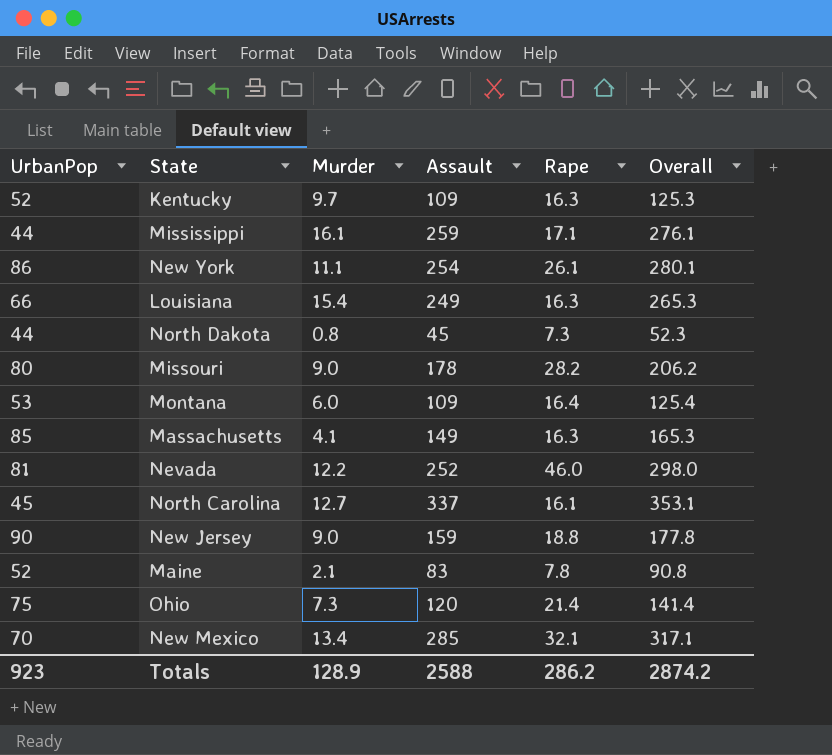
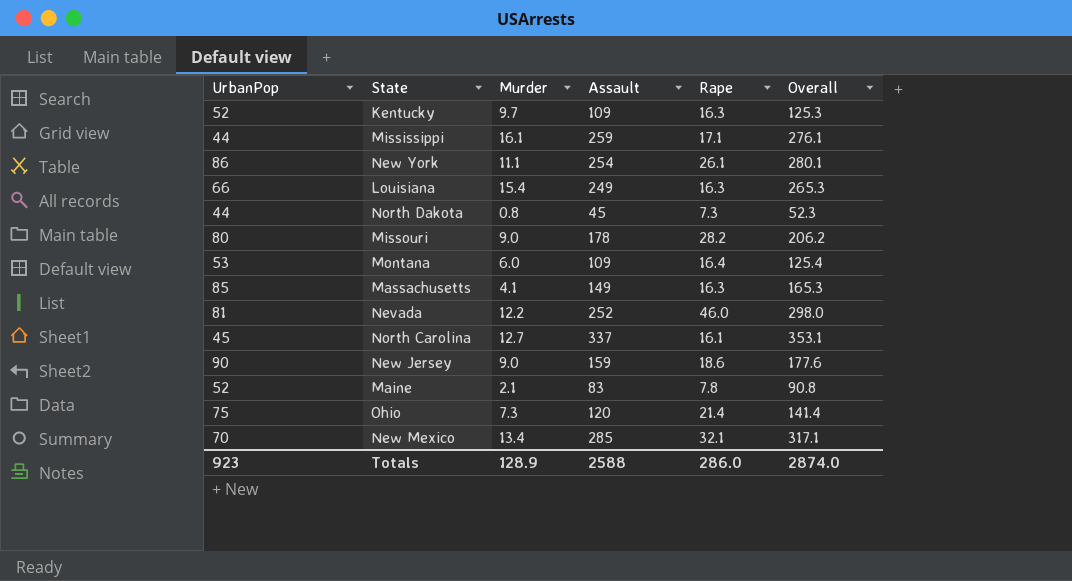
New Jersey | Rape: 18.8 -> 18.6
New Jersey | Overall: 177.8 -> 177.6
Totals | Rape: 286.2 -> 286.0
Totals | Overall: 2874.2 -> 2874.0

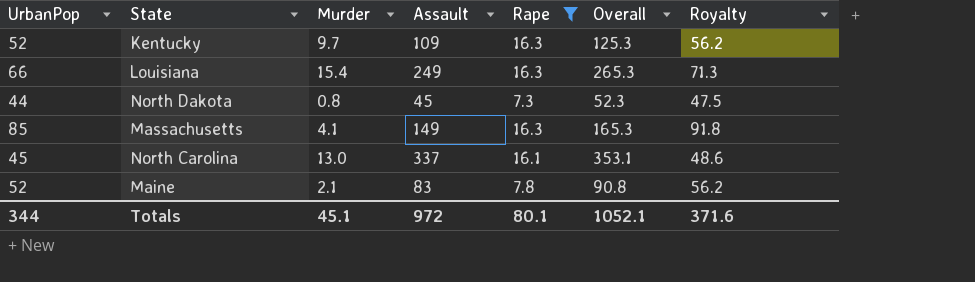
filter: none -> Rape <= 16.3
column Royalty | formula: none -> [UrbanPop] * 1.08
North Carolina | Murder: 12.7 -> 13.0
Totals | UrbanPop: 923 -> 344
Totals | Murder: 128.9 -> 45.1
Totals | Assault: 2588 -> 972
Totals | Rape: 286.0 -> 80.1
Totals | Overall: 2874.0 -> 1052.1

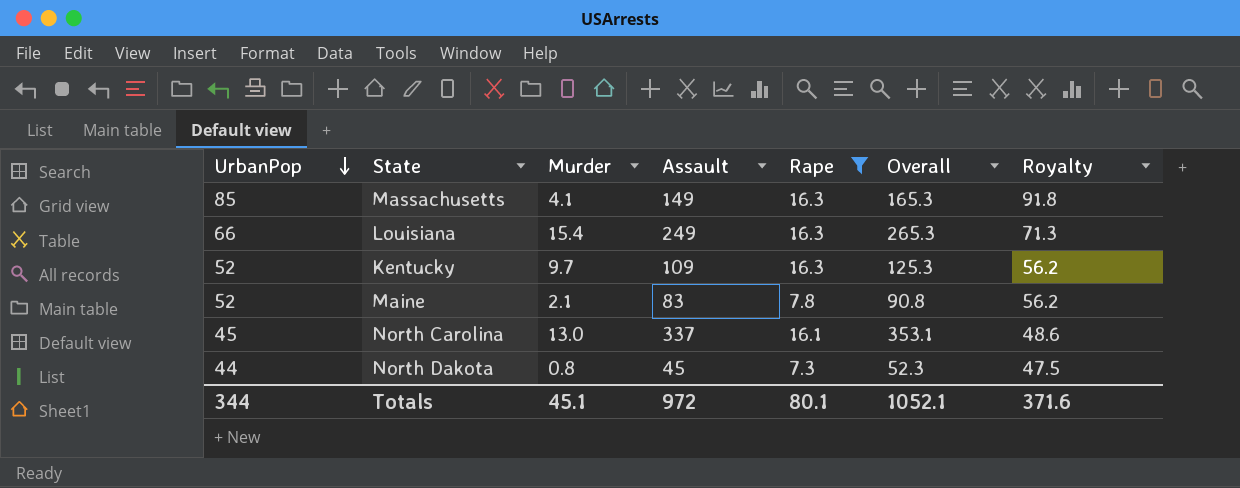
row order: none -> UrbanPop descending

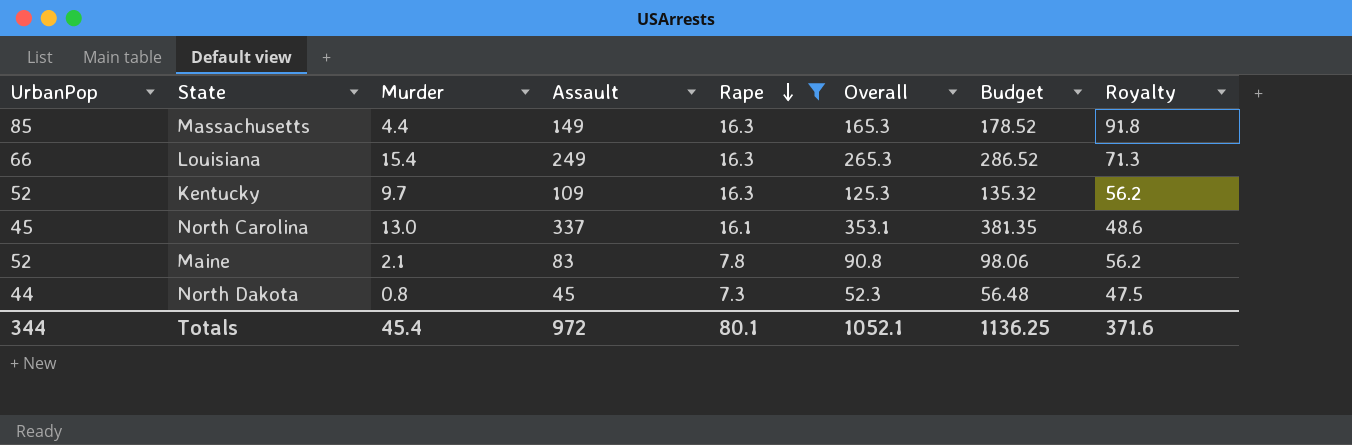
row order: UrbanPop descending -> Rape descending
column Budget | formula: none -> [Overall] * 1.08
Massachusetts | Murder: 4.1 -> 4.4
Totals | Murder: 45.1 -> 45.4

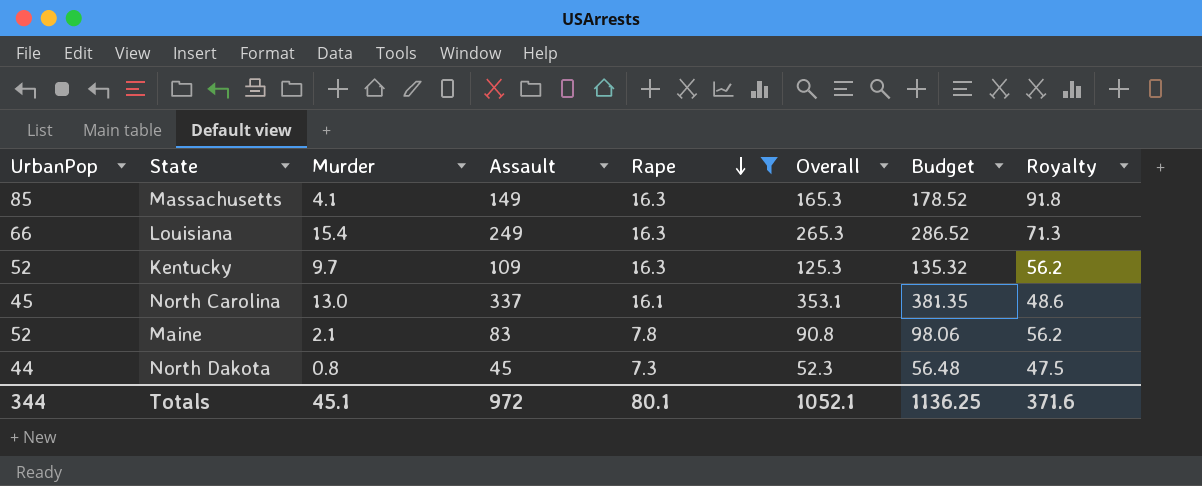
Massachusetts | Murder: 4.4 -> 4.1
Totals | Murder: 45.4 -> 45.1

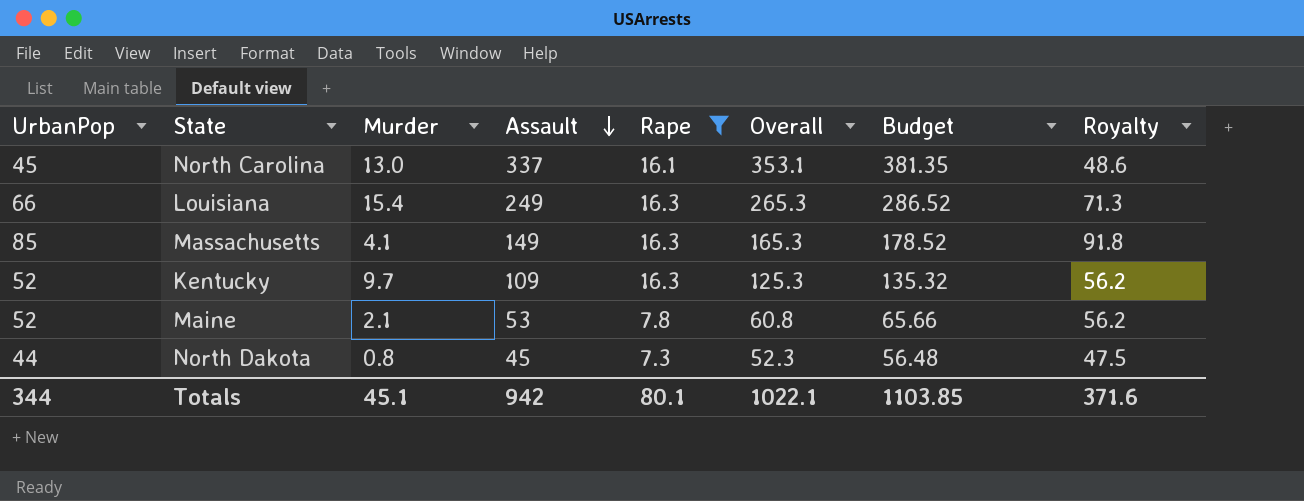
row order: Rape descending -> Assault descending
Maine | Assault: 83 -> 53
Maine | Overall: 90.8 -> 60.8
Maine | Budget: 98.06 -> 65.66
Totals | Assault: 972 -> 942
Totals | Overall: 1052.1 -> 1022.1
Totals | Budget: 1136.25 -> 1103.85

